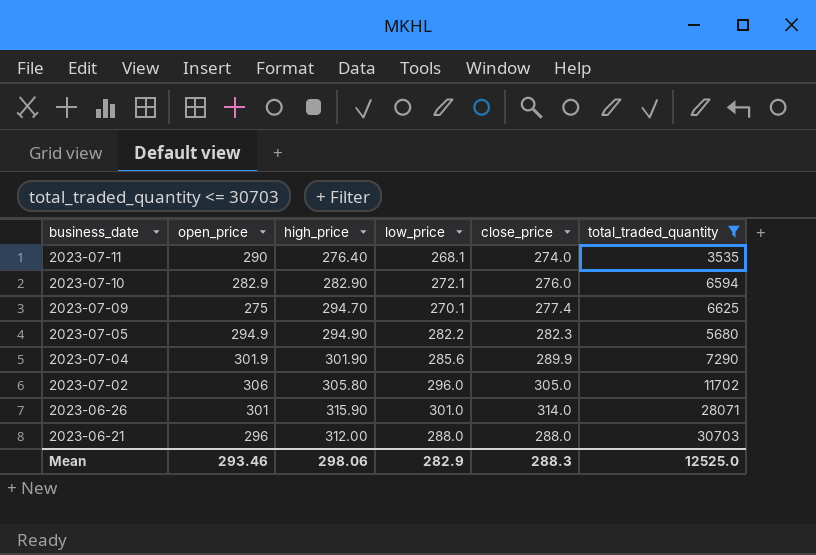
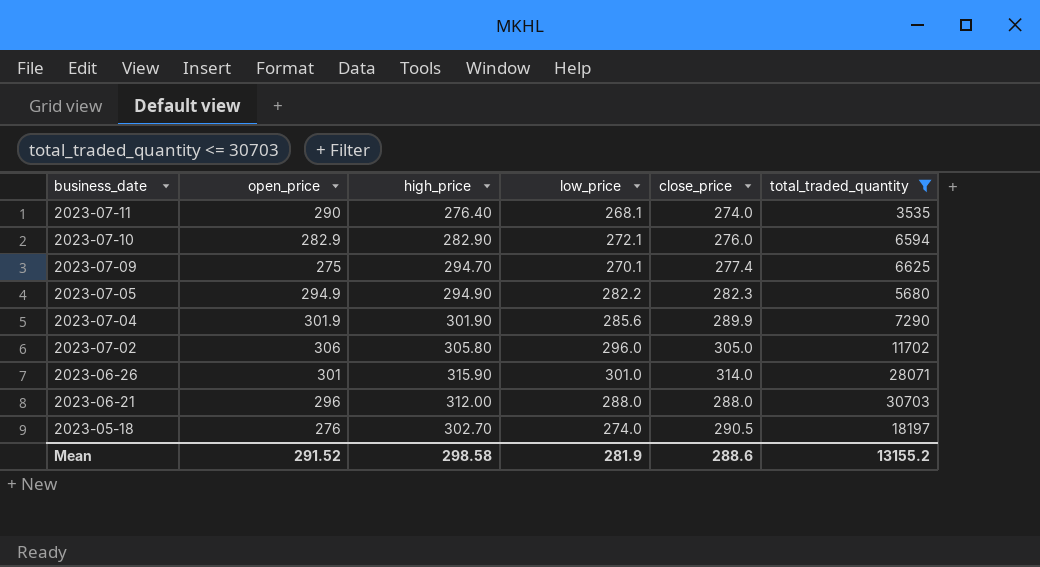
row 2023-05-18: none -> 276 | 302.70 | 274.0 | 290.5 | 18197
Mean | open_price: 293.46 -> 291.52
Mean | high_price: 298.06 -> 298.58
Mean | low_price: 282.9 -> 281.9
Mean | close_price: 288.3 -> 288.6
Mean | total_traded_quantity: 12525.0 -> 13155.2

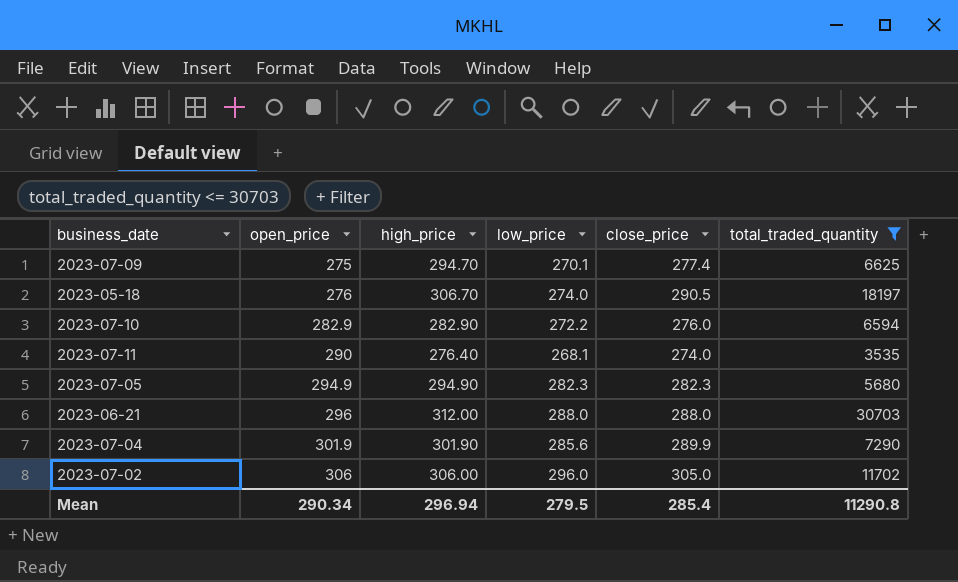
row order: business_date descending -> open_price ascending
row 2023-06-26: 301 | 315.90 | 301.0 | 314.0 | 28071 -> none
2023-05-18 | high_price: 302.70 -> 306.70
2023-07-10 | low_price: 272.1 -> 272.2
2023-07-05 | low_price: 282.2 -> 282.3
2023-07-02 | high_price: 305.80 -> 306.00
Mean | open_price: 291.52 -> 290.34
Mean | high_price: 298.58 -> 296.94
Mean | low_price: 281.9 -> 279.5
Mean | close_price: 288.6 -> 285.4
Mean | total_traded_quantity: 13155.2 -> 11290.8

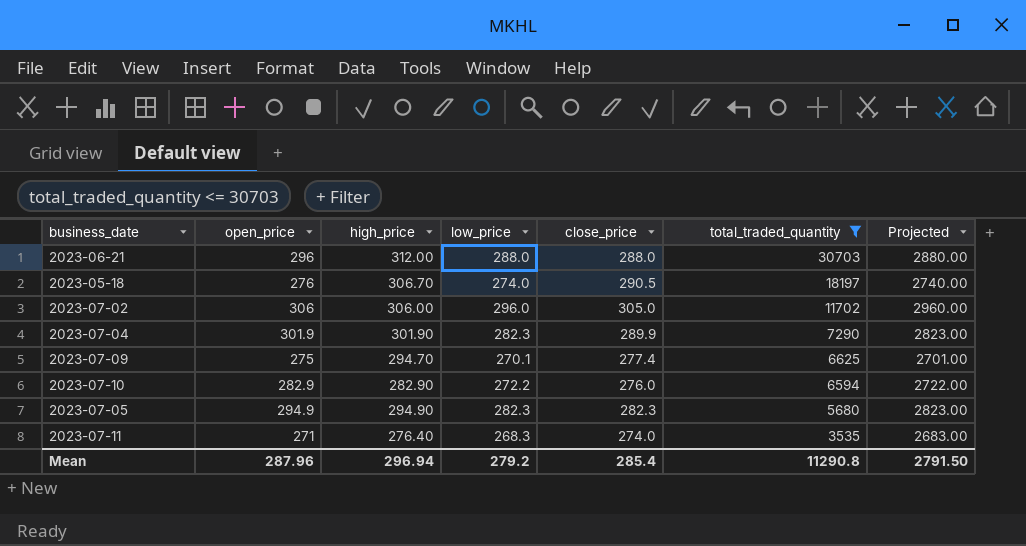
row order: open_price ascending -> total_traded_quantity descending
column Projected | formula: none -> [low_price] * 10
2023-07-04 | low_price: 285.6 -> 282.3
2023-07-11 | open_price: 290 -> 271
2023-07-11 | low_price: 268.1 -> 268.3
Mean | open_price: 290.34 -> 287.96
Mean | low_price: 279.5 -> 279.2

